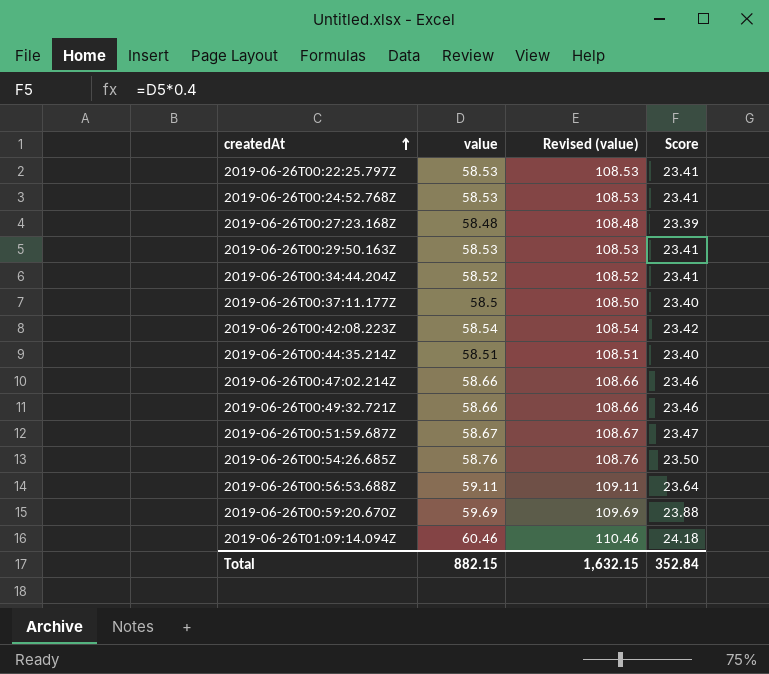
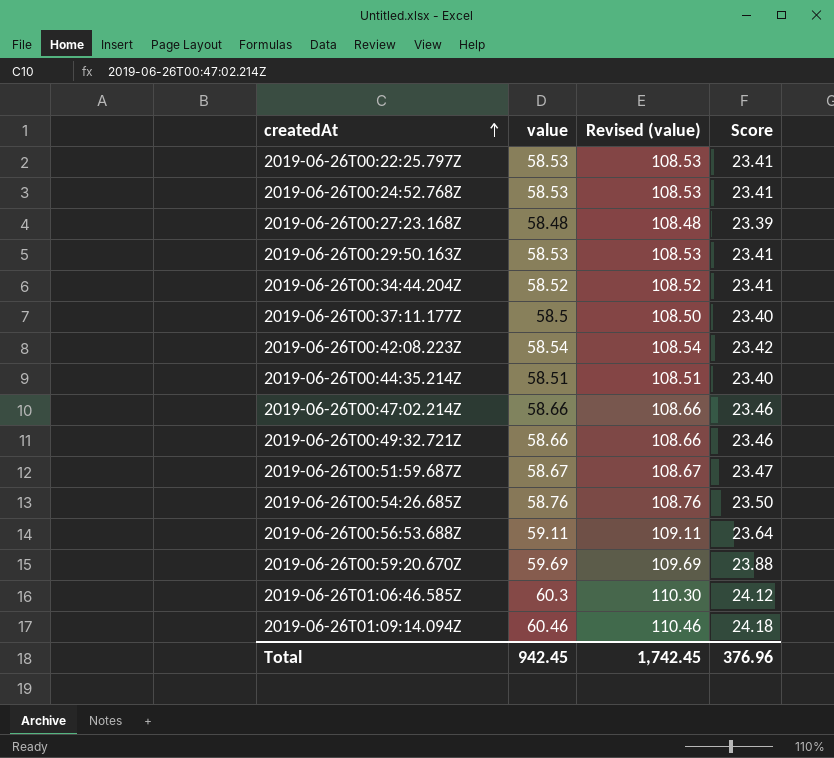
row 2019-06-26T01:06:46.585Z: none -> 60.3 | 110.30 | 24.12
Total | value: 882.15 -> 942.45
Total | Revised (value): 1,632.15 -> 1,742.45
Total | Score: 352.84 -> 376.96

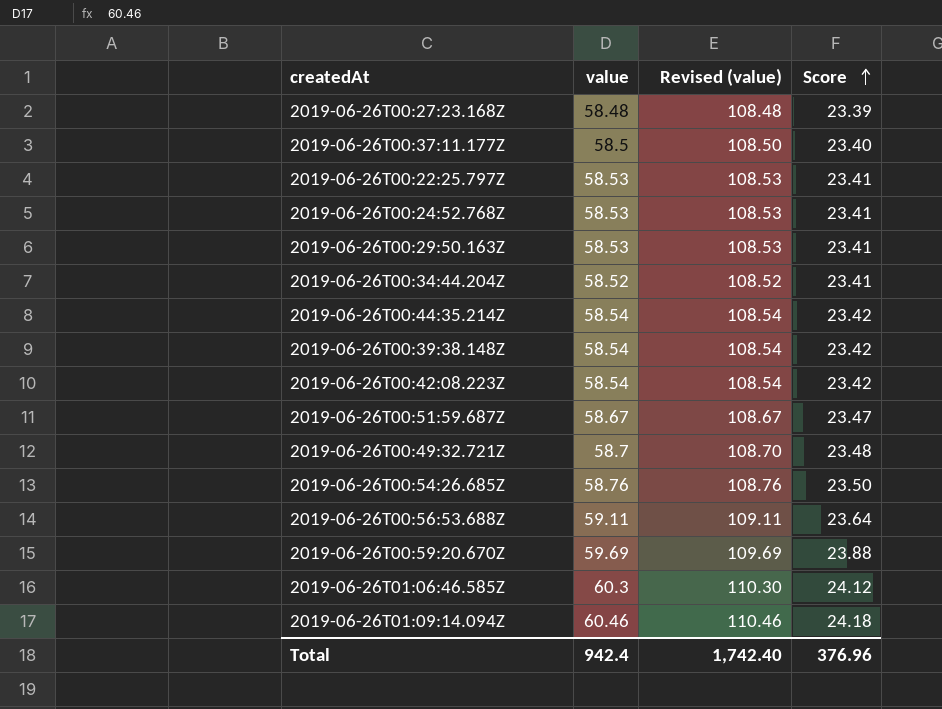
row order: createdAt ascending -> Score ascending
row 2019-06-26T00:47:02.214Z: 58.66 | 108.66 | 23.46 -> none
2019-06-26T00:44:35.214Z | value: 58.51 -> 58.54
2019-06-26T00:44:35.214Z | Revised (value): 108.51 -> 108.54
2019-06-26T00:44:35.214Z | Score: 23.40 -> 23.42
row 2019-06-26T00:39:38.148Z: none -> 58.54 | 108.54 | 23.42
2019-06-26T00:49:32.721Z | value: 58.66 -> 58.7
2019-06-26T00:49:32.721Z | Revised (value): 108.66 -> 108.70
2019-06-26T00:49:32.721Z | Score: 23.46 -> 23.48
Total | value: 942.45 -> 942.4
Total | Revised (value): 1,742.45 -> 1,742.40

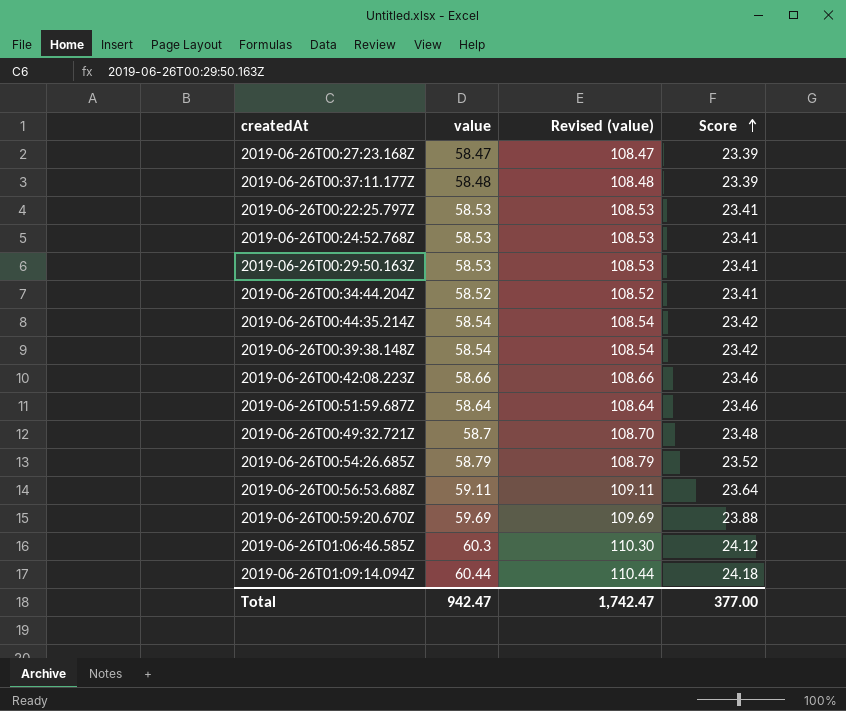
2019-06-26T00:27:23.168Z | value: 58.48 -> 58.47
2019-06-26T00:27:23.168Z | Revised (value): 108.48 -> 108.47
2019-06-26T00:37:11.177Z | value: 58.5 -> 58.48
2019-06-26T00:37:11.177Z | Revised (value): 108.50 -> 108.48
2019-06-26T00:37:11.177Z | Score: 23.40 -> 23.39
2019-06-26T00:42:08.223Z | value: 58.54 -> 58.66
2019-06-26T00:42:08.223Z | Revised (value): 108.54 -> 108.66
2019-06-26T00:42:08.223Z | Score: 23.42 -> 23.46
2019-06-26T00:51:59.687Z | value: 58.67 -> 58.64
2019-06-26T00:51:59.687Z | Revised (value): 108.67 -> 108.64
2019-06-26T00:51:59.687Z | Score: 23.47 -> 23.46
2019-06-26T00:54:26.685Z | value: 58.76 -> 58.79
2019-06-26T00:54:26.685Z | Revised (value): 108.76 -> 108.79
2019-06-26T00:54:26.685Z | Score: 23.50 -> 23.52
2019-06-26T01:09:14.094Z | value: 60.46 -> 60.44
2019-06-26T01:09:14.094Z | Revised (value): 110.46 -> 110.44
Total | value: 942.4 -> 942.47
Total | Revised (value): 1,742.40 -> 1,742.47
Total | Score: 376.96 -> 377.00

